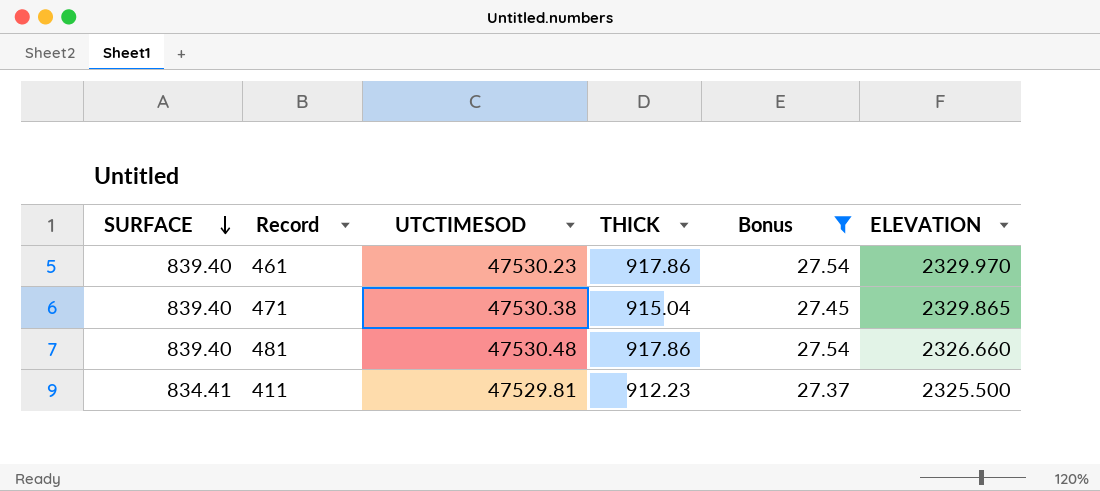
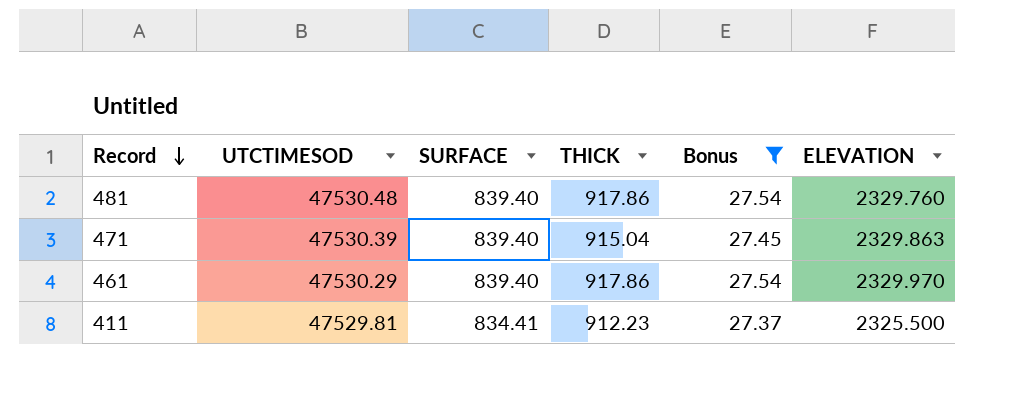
row order: SURFACE descending -> Record descending
column SURFACE | position: 1 -> 3
481 | ELEVATION: 2326.660 -> 2329.760
471 | UTCTIMESOD: 47530.38 -> 47530.39
471 | ELEVATION: 2329.865 -> 2329.863
461 | UTCTIMESOD: 47530.23 -> 47530.29

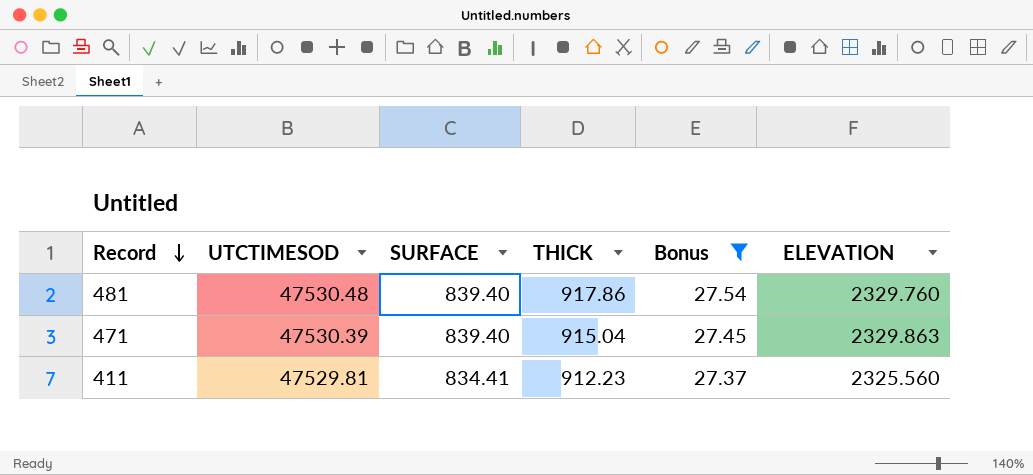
row 461: 47530.29 | 839.40 | 917.86 | 27.54 | 2329.970 -> none
411 | ELEVATION: 2325.500 -> 2325.560

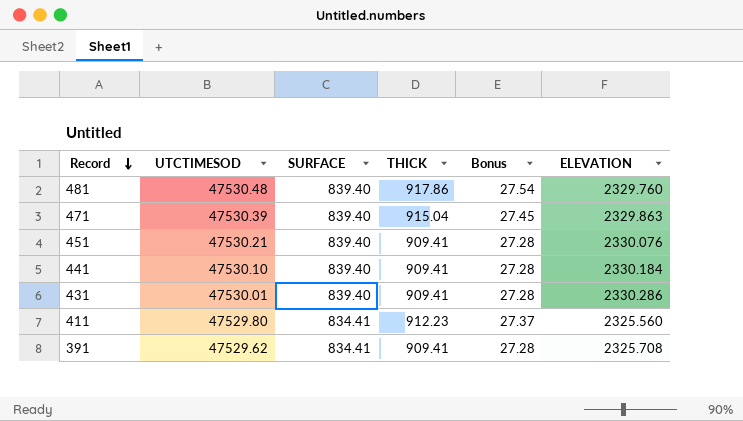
filter: Bonus != 27.28 -> none
411 | UTCTIMESOD: 47529.81 -> 47529.80

